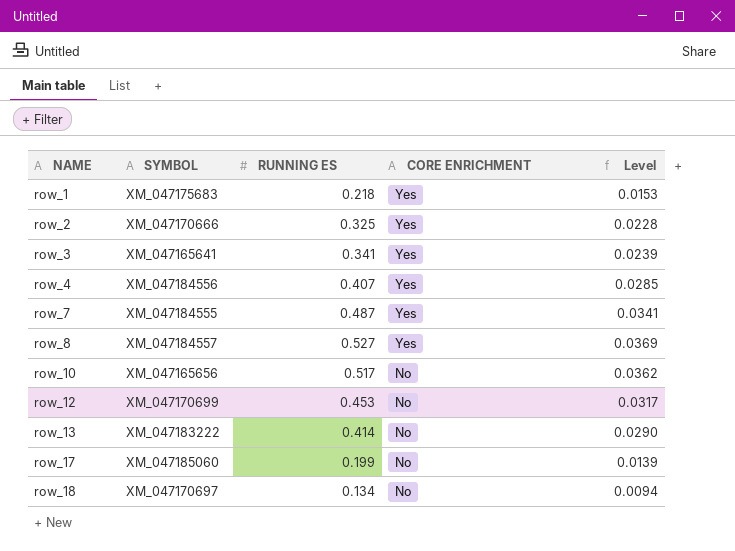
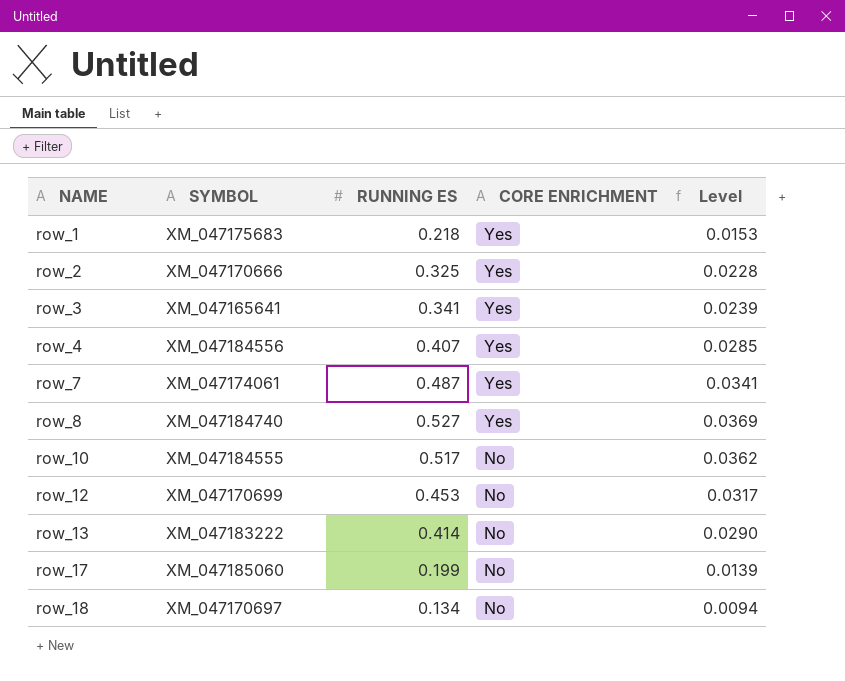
row_7 | SYMBOL: XM_047184555 -> XM_047174061
row_8 | SYMBOL: XM_047184557 -> XM_047184740
row_10 | SYMBOL: XM_047165656 -> XM_047184555

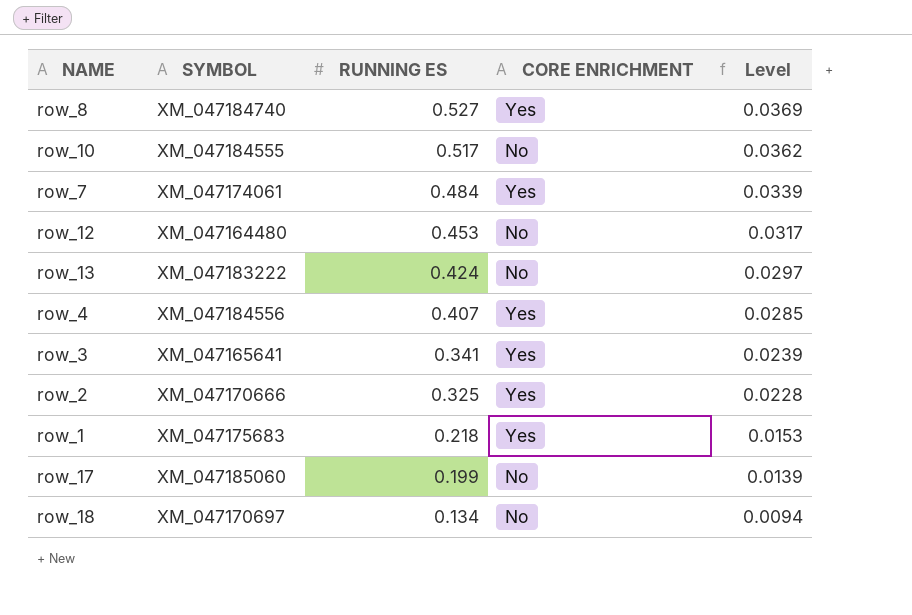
row order: NAME ascending -> RUNNING ES descending
row_7 | RUNNING ES: 0.487 -> 0.484
row_7 | Level: 0.0341 -> 0.0339
row_12 | SYMBOL: XM_047170699 -> XM_047164480
row_13 | RUNNING ES: 0.414 -> 0.424
row_13 | Level: 0.0290 -> 0.0297

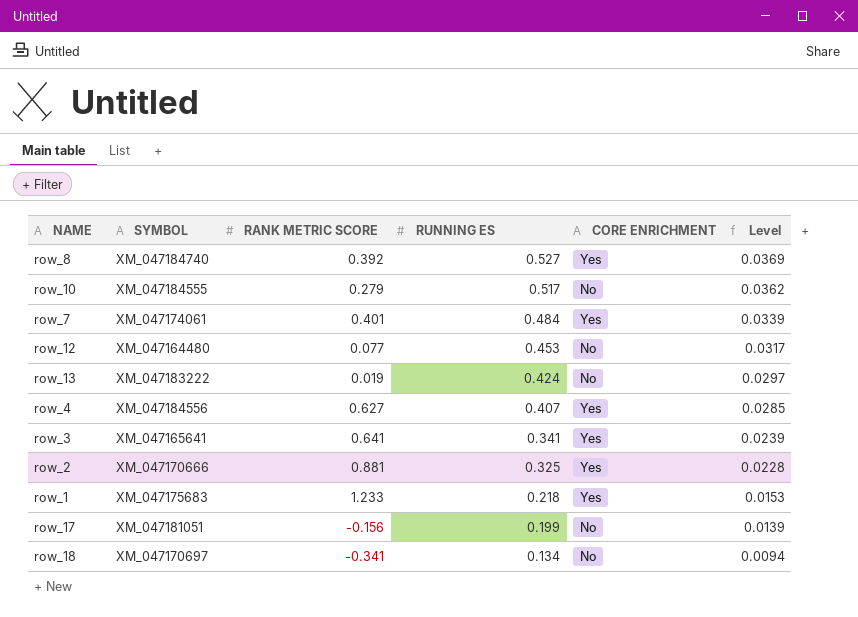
column RANK METRIC SCORE | position: none -> 3
row_17 | SYMBOL: XM_047185060 -> XM_047181051

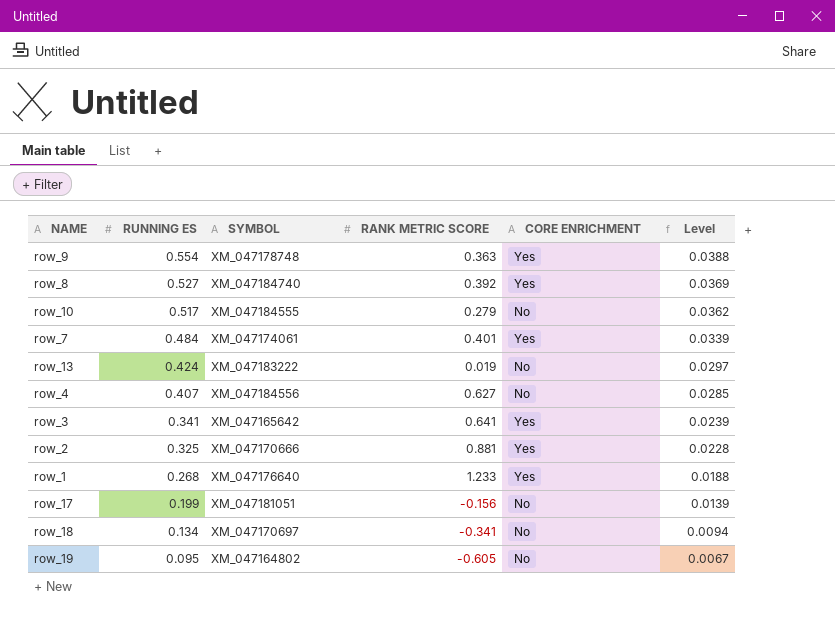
column RUNNING ES | position: 4 -> 2
row row_12: XM_047164480 | 0.077 | 0.453 | No | 0.0317 -> none
row row_9: none -> 0.554 | XM_047178748 | 0.363 | Yes | 0.0388
row_4 | CORE ENRICHMENT: Yes -> No
row_3 | SYMBOL: XM_047165641 -> XM_047165642
row_1 | RUNNING ES: 0.218 -> 0.268
row_1 | SYMBOL: XM_047175683 -> XM_047176640
row_1 | Level: 0.0153 -> 0.0188
row row_19: none -> 0.095 | XM_047164802 | -0.605 | No | 0.0067

